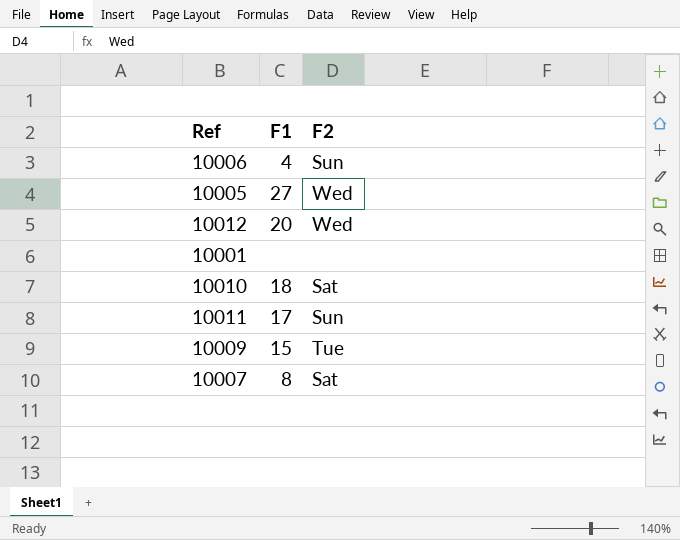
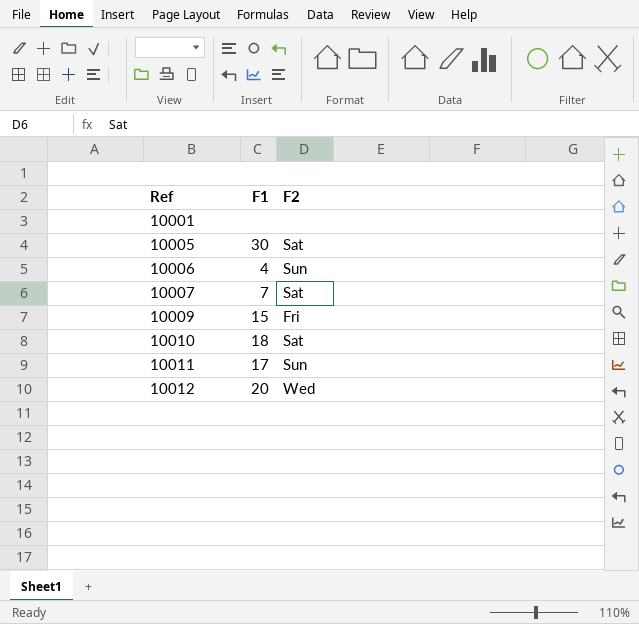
row order: none -> Ref ascending
10005 | F1: 27 -> 30
10005 | F2: Wed -> Sat
10007 | F1: 8 -> 7
10009 | F2: Tue -> Fri

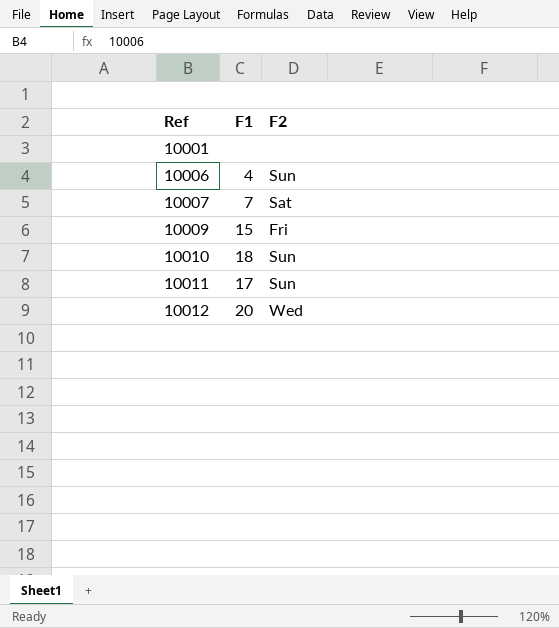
row 10005: 30 | Sat -> none
10010 | F2: Sat -> Sun

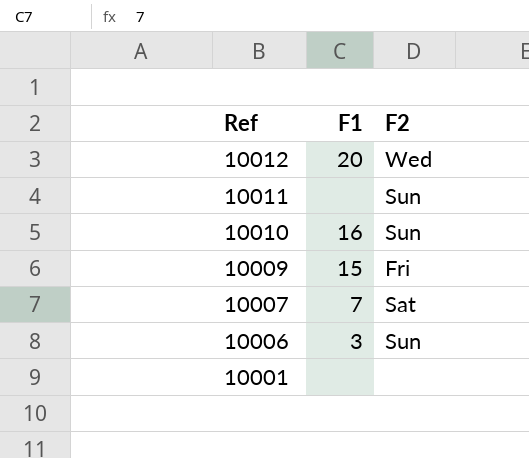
row order: Ref ascending -> Ref descending
10011 | F1: 17 -> none
10010 | F1: 18 -> 16
10006 | F1: 4 -> 3

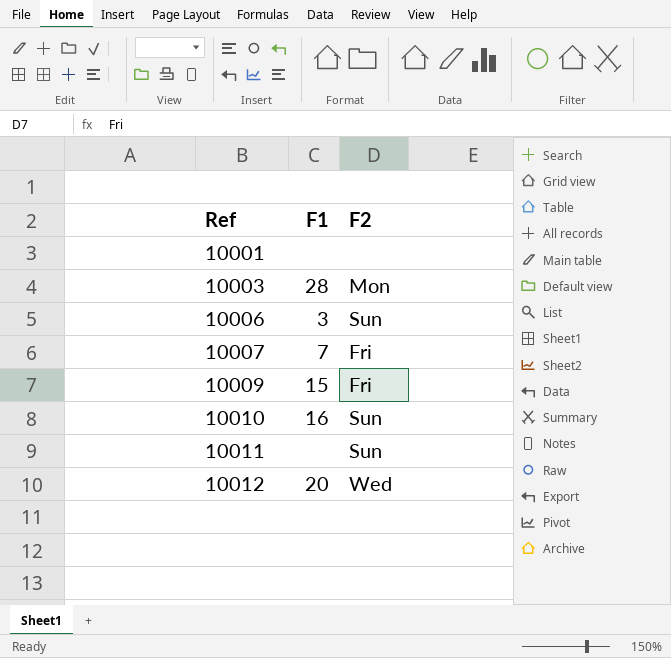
row order: Ref descending -> Ref ascending
row 10003: none -> 28 | Mon
10007 | F2: Sat -> Fri

